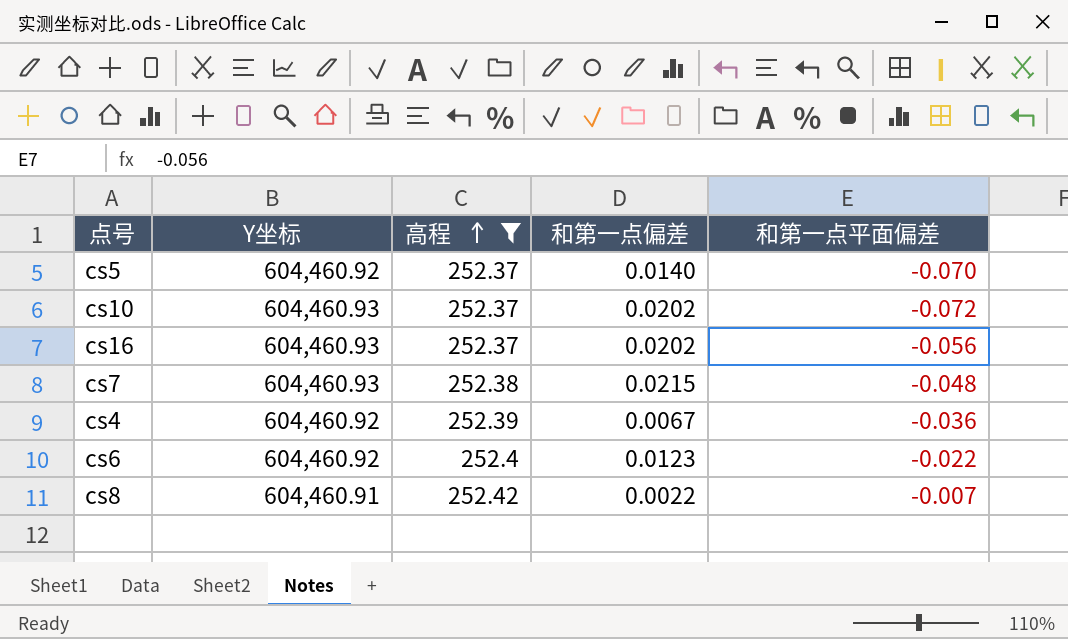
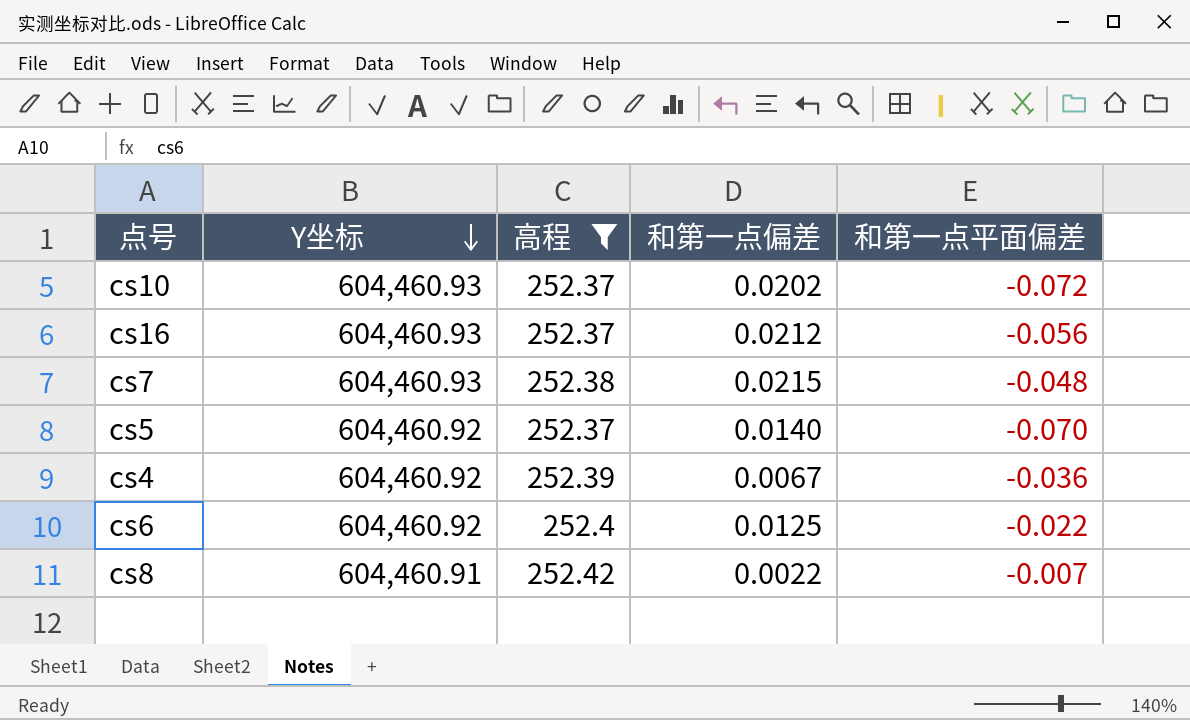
row order: 高程 ascending -> Y坐标 descending
cs16 | 和第一点偏差: 0.0202 -> 0.0212
cs6 | 和第一点偏差: 0.0123 -> 0.0125

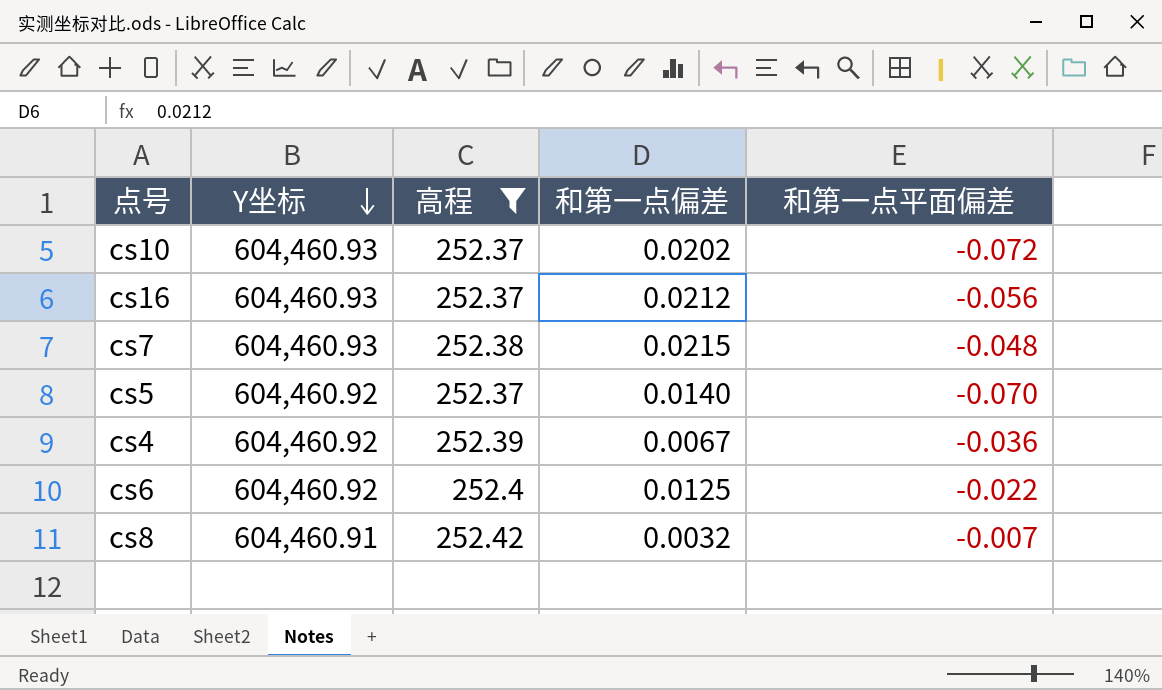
cs8 | 和第一点偏差: 0.0022 -> 0.0032

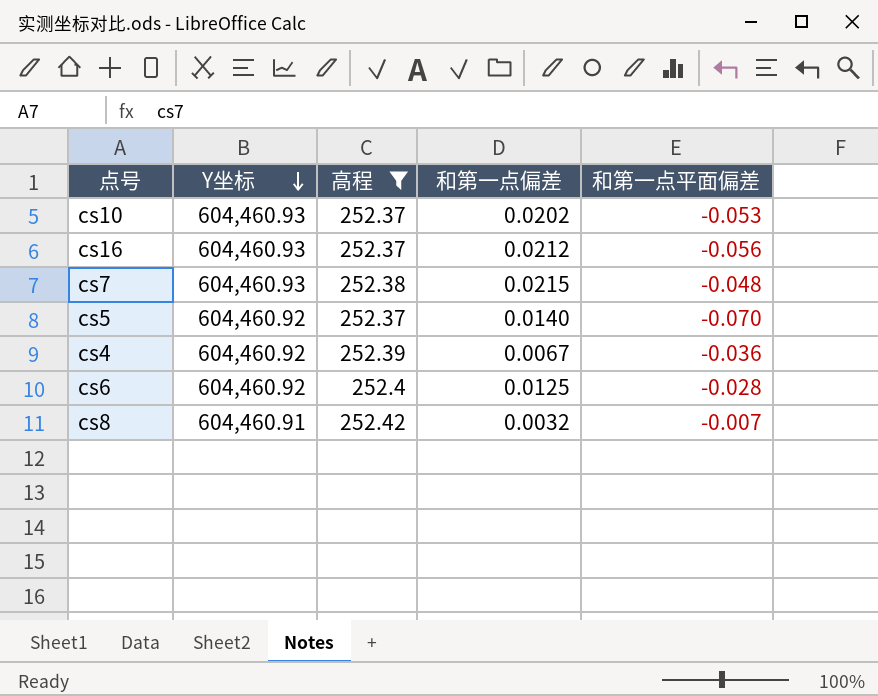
cs10 | 和第一点平面偏差: -0.072 -> -0.053
cs6 | 和第一点平面偏差: -0.022 -> -0.028

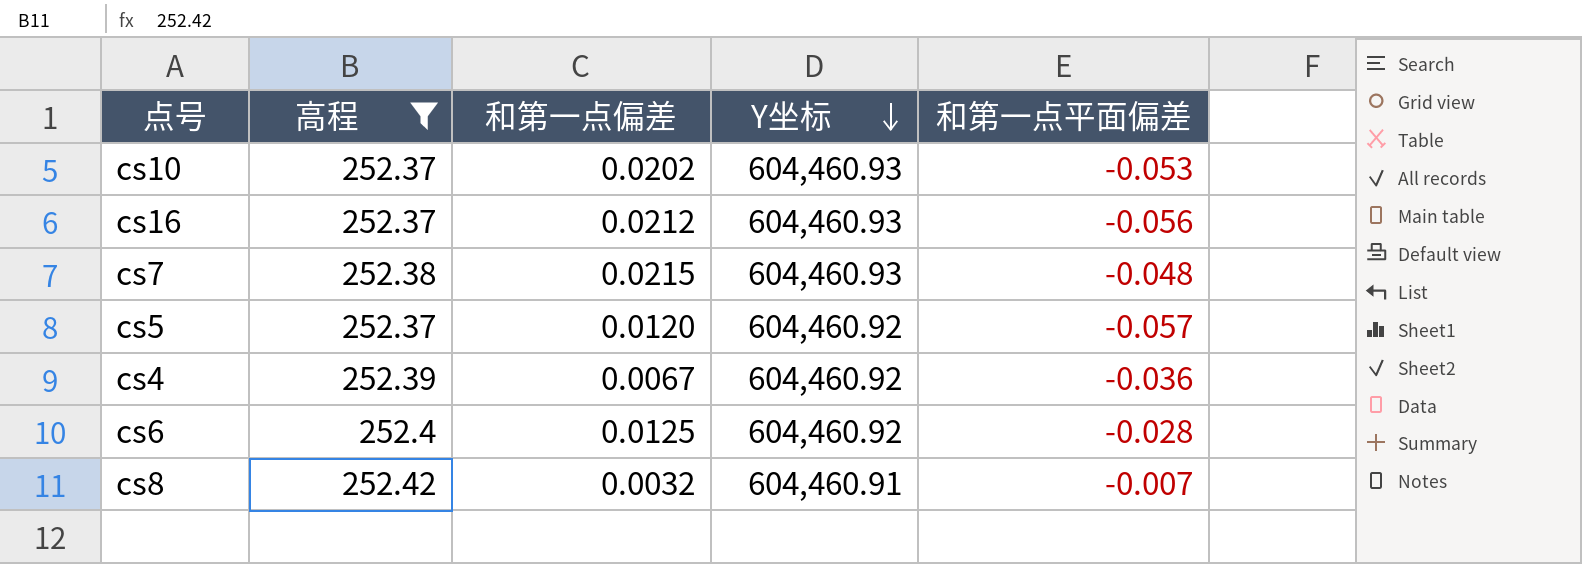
column Y坐标 | position: 2 -> 4
cs5 | 和第一点偏差: 0.0140 -> 0.0120
cs5 | 和第一点平面偏差: -0.070 -> -0.057

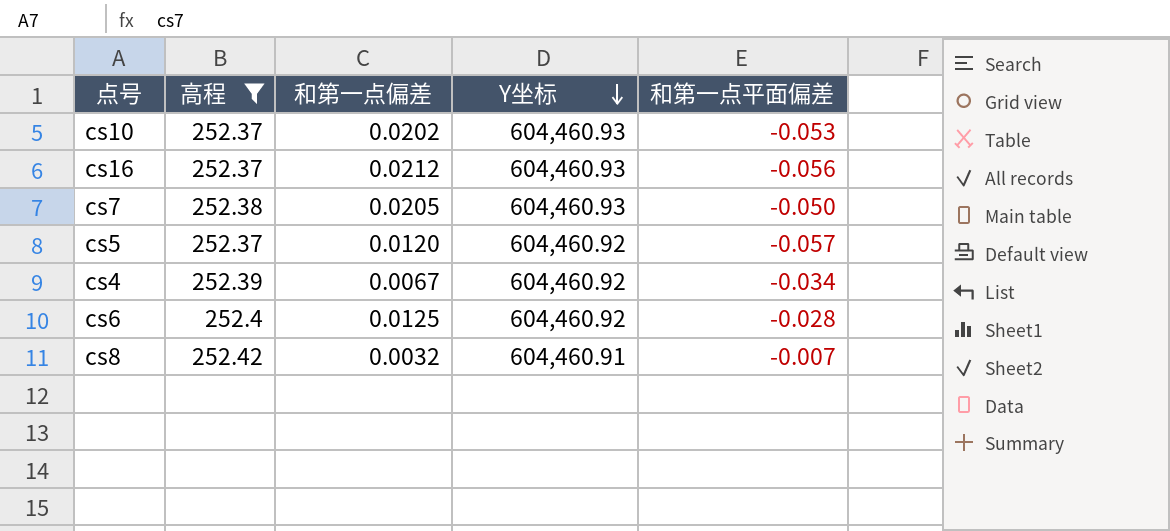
cs7 | 和第一点偏差: 0.0215 -> 0.0205
cs7 | 和第一点平面偏差: -0.048 -> -0.050
cs4 | 和第一点平面偏差: -0.036 -> -0.034

